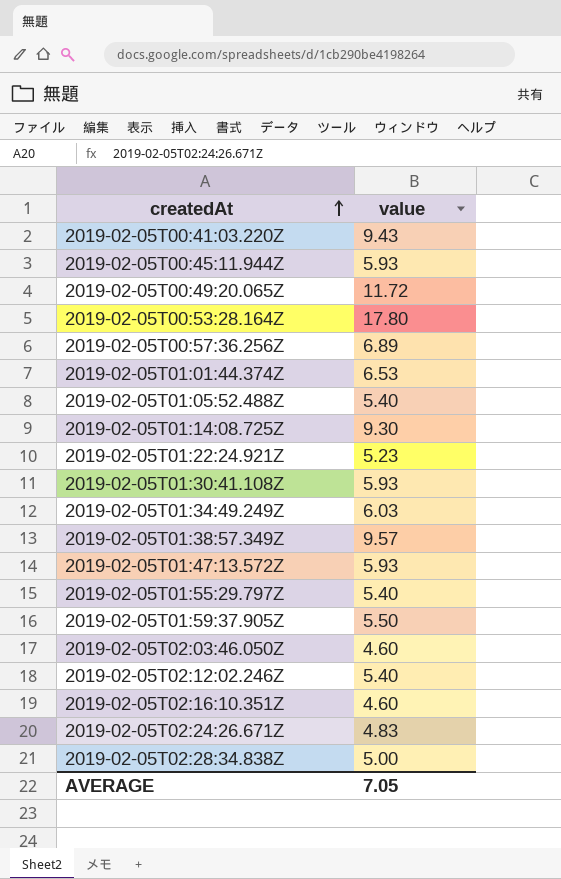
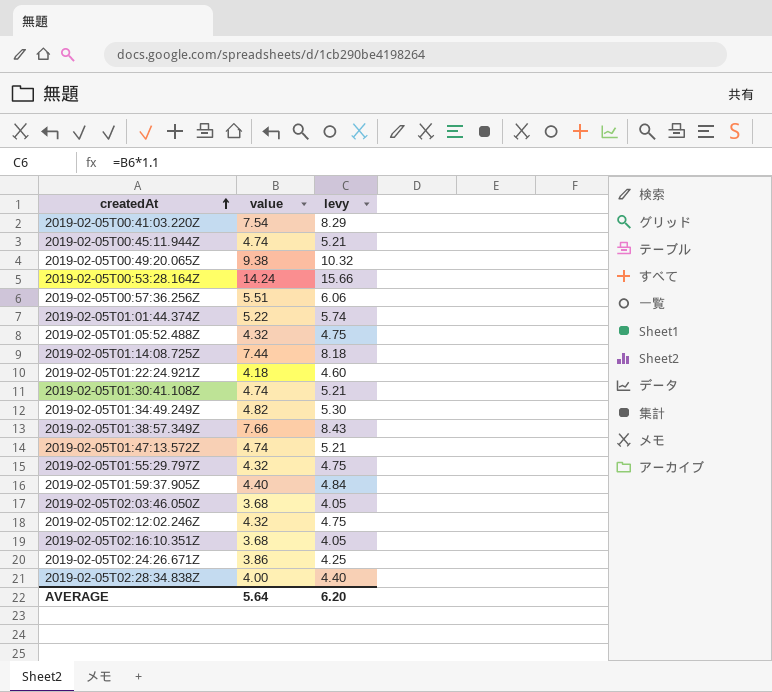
column levy | formula: none -> [value] * 1.1
2019-02-05T00:41:03.220Z | value: 9.43 -> 7.54
2019-02-05T00:45:11.944Z | value: 5.93 -> 4.74
2019-02-05T00:49:20.065Z | value: 11.72 -> 9.38
2019-02-05T00:53:28.164Z | value: 17.80 -> 14.24
2019-02-05T00:57:36.256Z | value: 6.89 -> 5.51
2019-02-05T01:01:44.374Z | value: 6.53 -> 5.22
2019-02-05T01:05:52.488Z | value: 5.40 -> 4.32
2019-02-05T01:14:08.725Z | value: 9.30 -> 7.44
2019-02-05T01:22:24.921Z | value: 5.23 -> 4.18
2019-02-05T01:30:41.108Z | value: 5.93 -> 4.74
2019-02-05T01:34:49.249Z | value: 6.03 -> 4.82
2019-02-05T01:38:57.349Z | value: 9.57 -> 7.66
2019-02-05T01:47:13.572Z | value: 5.93 -> 4.74
2019-02-05T01:55:29.797Z | value: 5.40 -> 4.32
2019-02-05T01:59:37.905Z | value: 5.50 -> 4.40
2019-02-05T02:03:46.050Z | value: 4.60 -> 3.68
2019-02-05T02:12:02.246Z | value: 5.40 -> 4.32
2019-02-05T02:16:10.351Z | value: 4.60 -> 3.68
2019-02-05T02:24:26.671Z | value: 4.83 -> 3.86
2019-02-05T02:28:34.838Z | value: 5.00 -> 4.00
AVERAGE | value: 7.05 -> 5.64

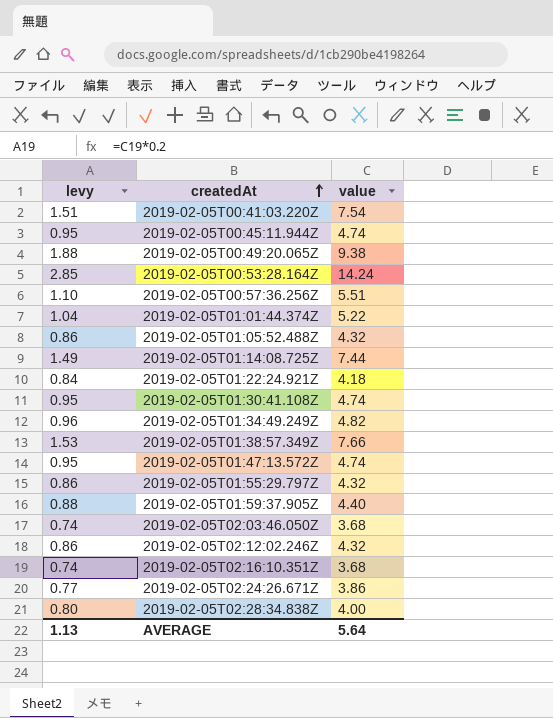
column levy | formula: [value] * 1.1 -> [value] * 0.2
column levy | position: 3 -> 1
AVERAGE | levy: 6.20 -> 1.13

